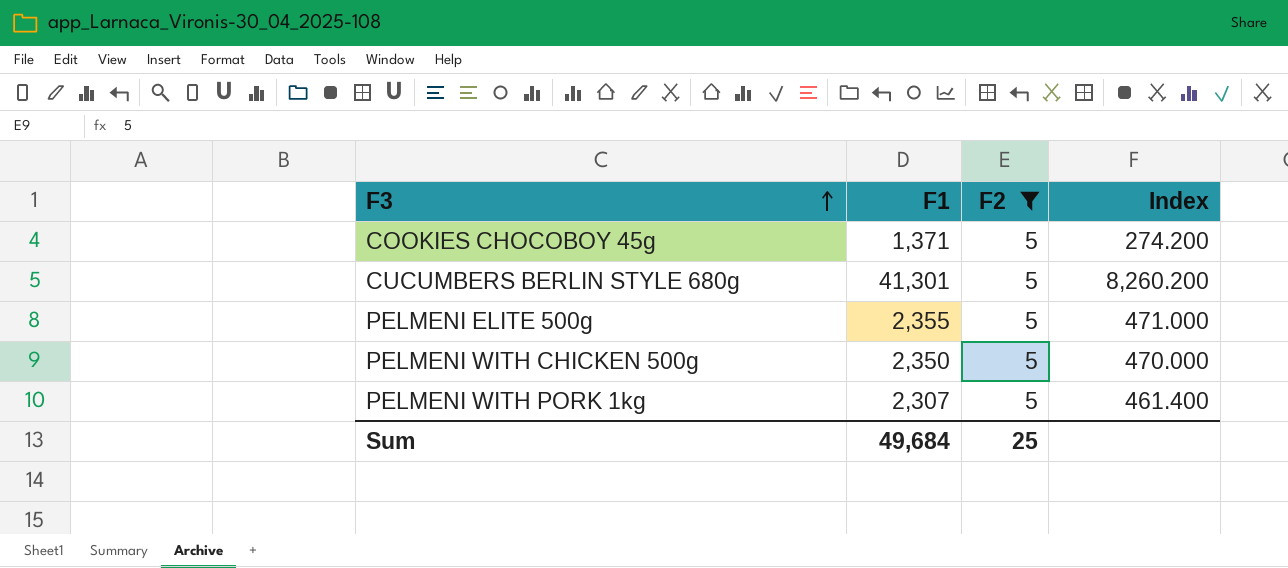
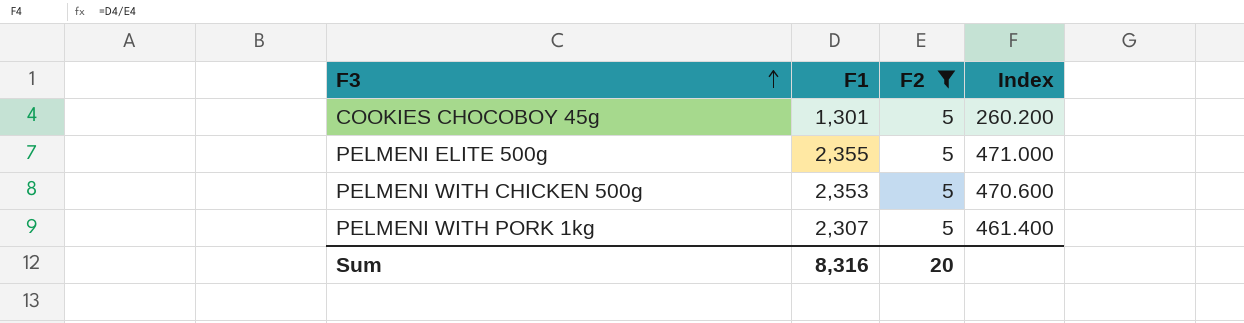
row CUCUMBERS BERLIN STYLE 680g: 41,301 | 5 | 8,260.200 -> none
COOKIES CHOCOBOY 45g | F1: 1,371 -> 1,301
COOKIES CHOCOBOY 45g | Index: 274.200 -> 260.200
PELMENI WITH CHICKEN 500g | F1: 2,350 -> 2,353
PELMENI WITH CHICKEN 500g | Index: 470.000 -> 470.600
Sum | F1: 49,684 -> 8,316
Sum | F2: 25 -> 20

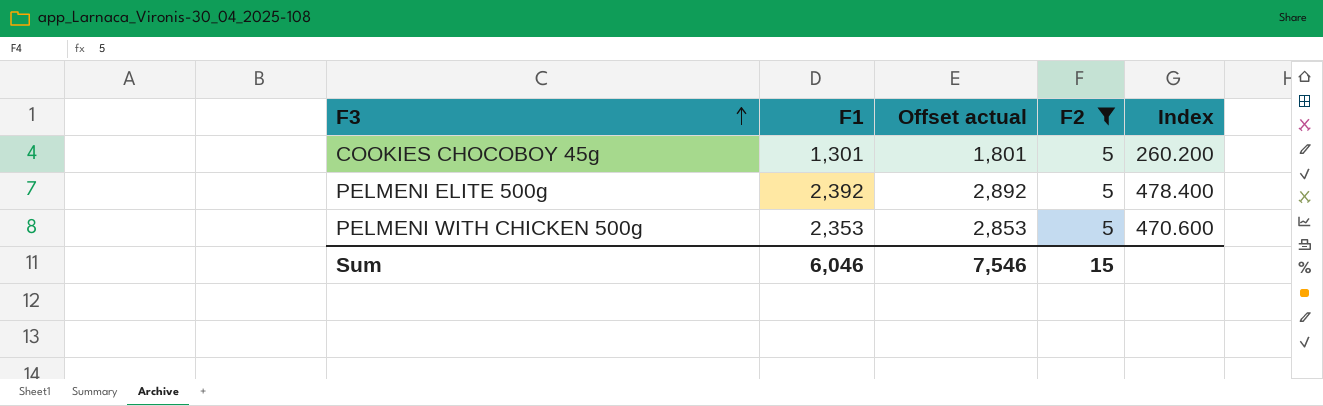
column Offset actual | formula: none -> [F1] + 500
row PELMENI WITH PORK 1kg: 2,307 | 5 | 461.400 -> none
PELMENI ELITE 500g | F1: 2,355 -> 2,392
PELMENI ELITE 500g | Index: 471.000 -> 478.400
Sum | F1: 8,316 -> 6,046
Sum | F2: 20 -> 15

